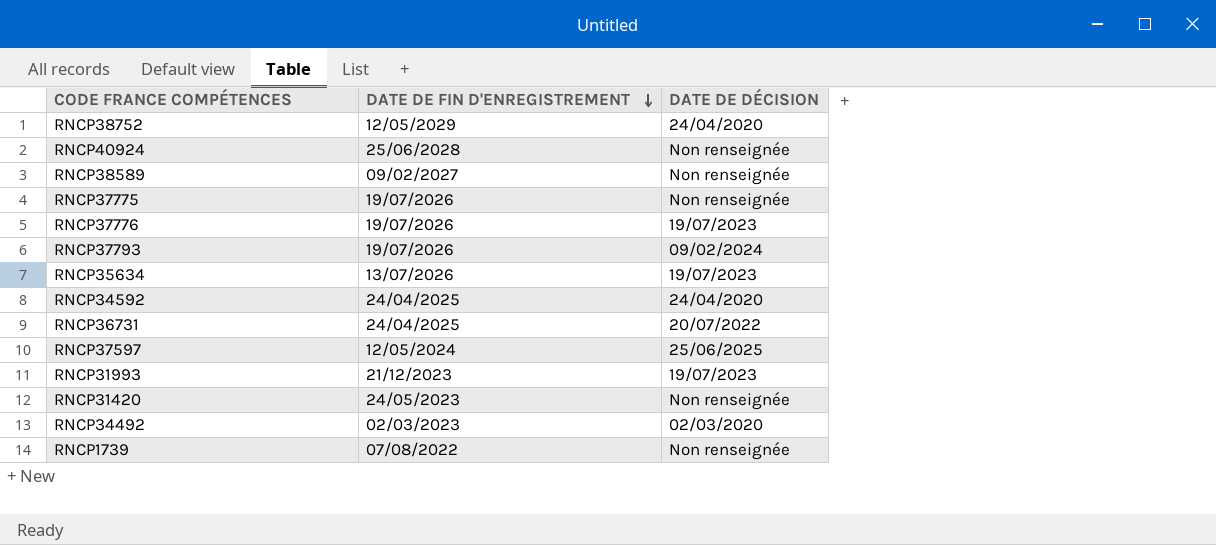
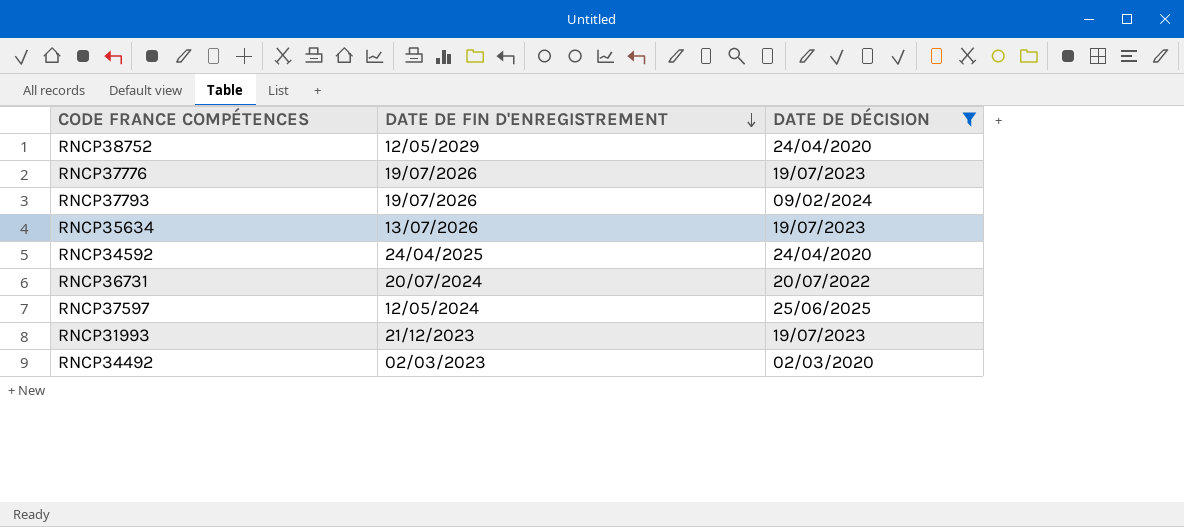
filter: none -> DATE DE DÉCISION != Non renseignée
RNCP36731 | DATE DE FIN D'ENREGISTREMENT: 24/04/2025 -> 20/07/2024

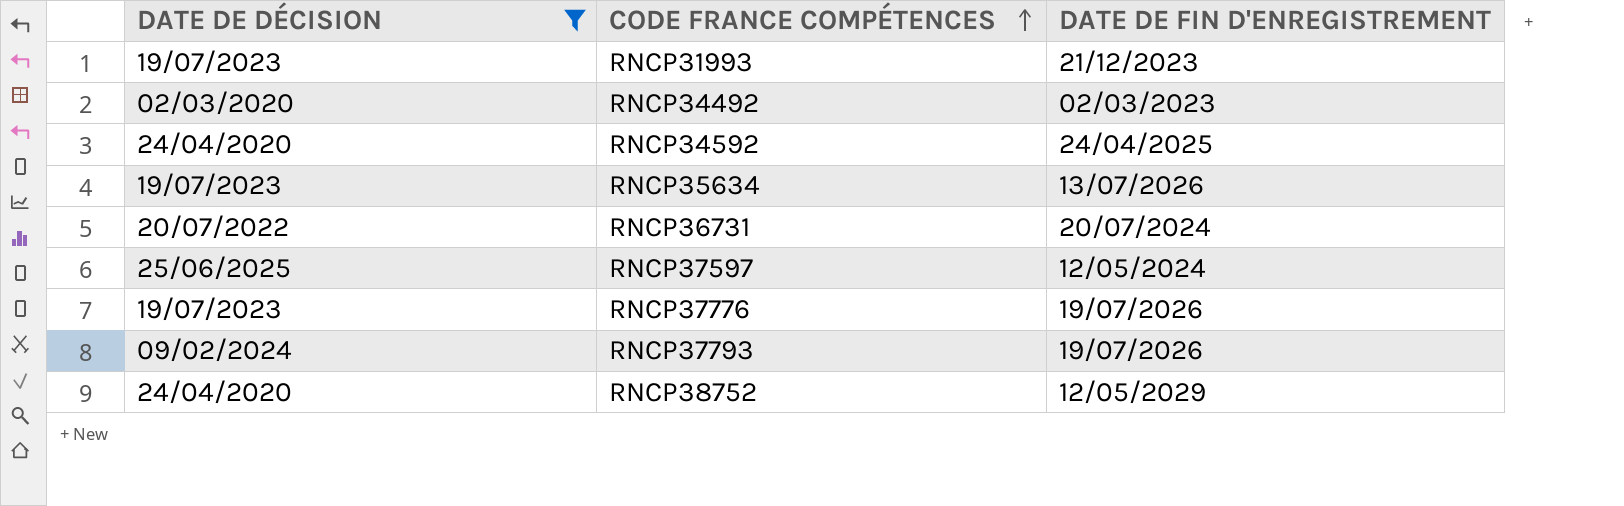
row order: DATE DE FIN D'ENREGISTREMENT descending -> CODE FRANCE COMPÉTENCES ascending
column DATE DE DÉCISION | position: 3 -> 1

